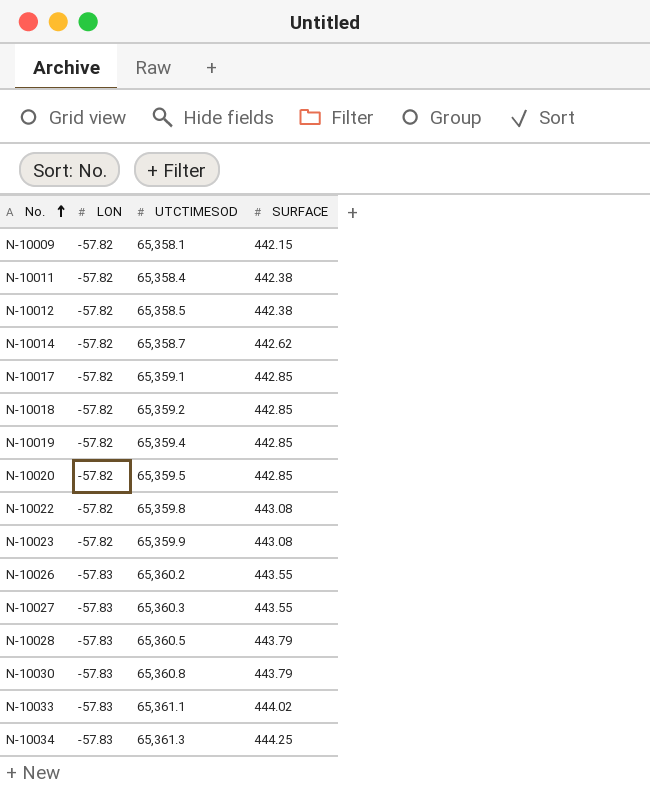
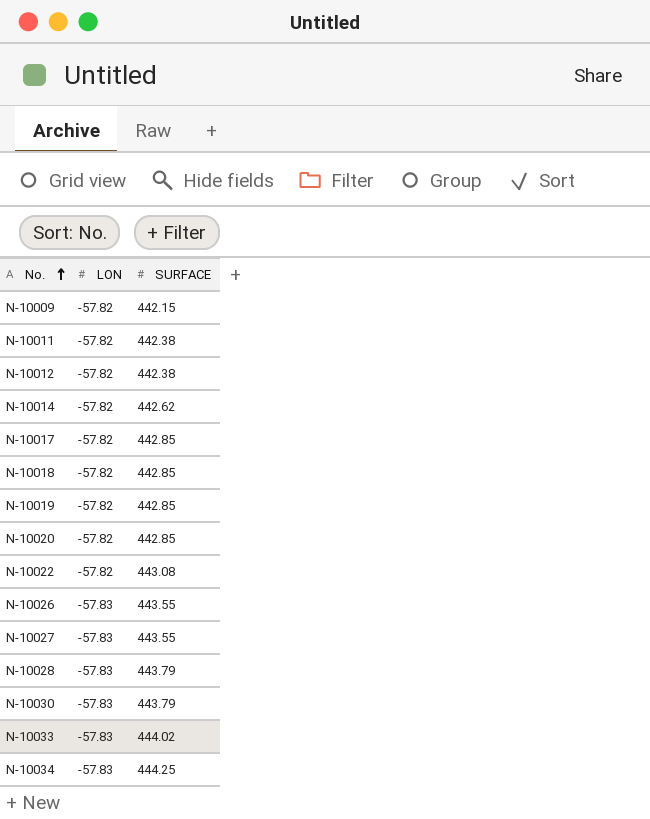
column UTCTIMESOD | position: 3 -> none
row N-10023: -57.82 | 65,359.9 | 443.08 -> none

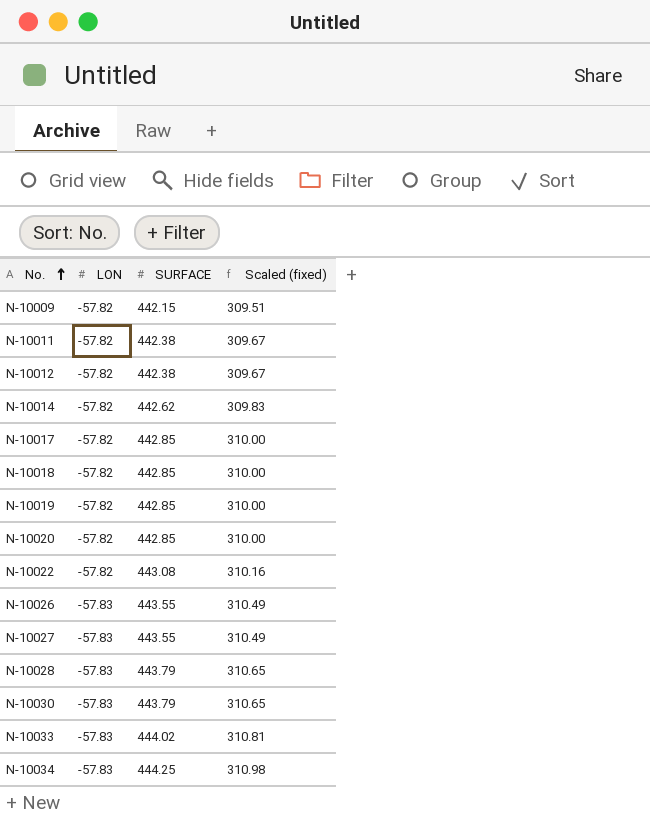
column Scaled (fixed) | formula: none -> [SURFACE] * 0.7

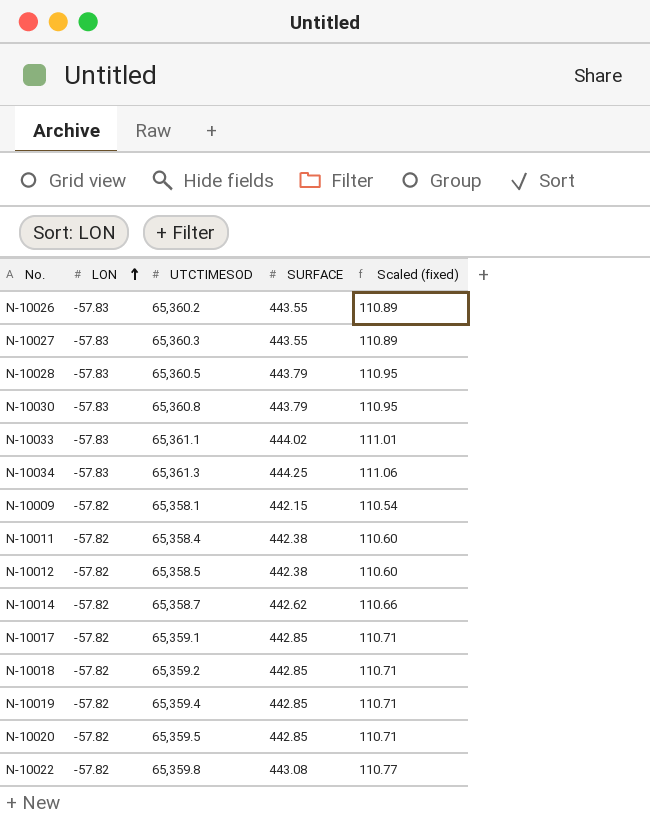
row order: No. ascending -> LON ascending
column UTCTIMESOD | position: none -> 3
column Scaled (fixed) | formula: [SURFACE] * 0.7 -> [SURFACE] * 0.25

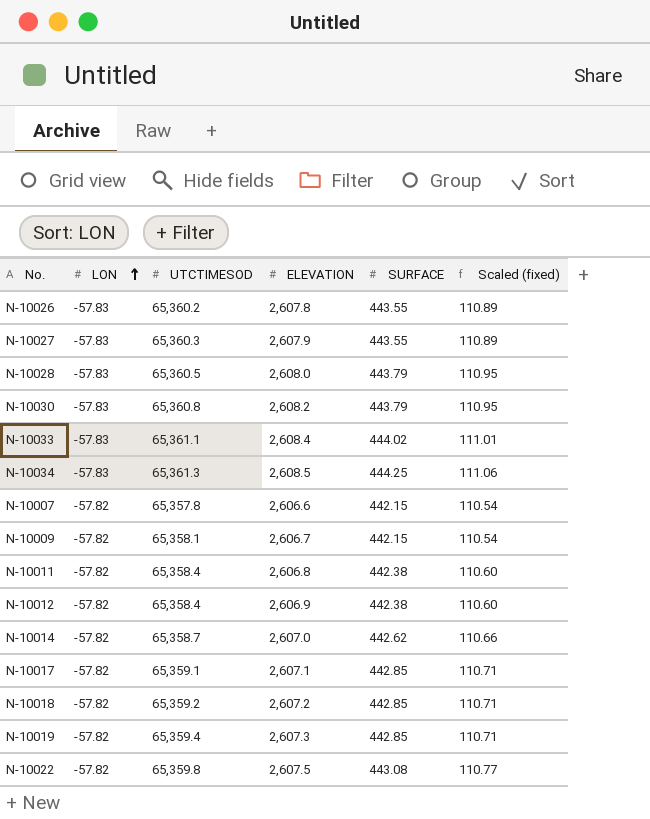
column ELEVATION | position: none -> 4
row N-10020: -57.82 | 65,359.5 | 442.85 | 110.71 -> none
row N-10007: none -> -57.82 | 65,357.8 | 2,606.6 | 442.15 | 110.54
N-10012 | UTCTIMESOD: 65,358.5 -> 65,358.4

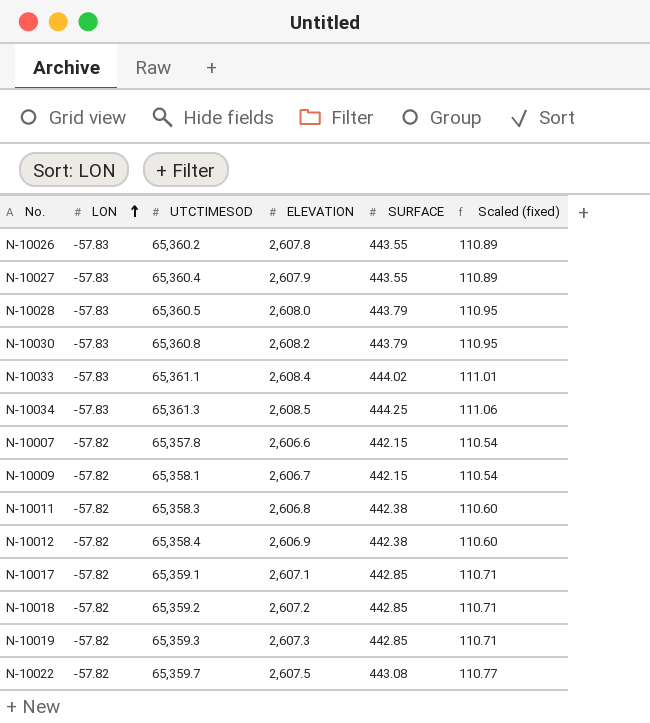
row N-10014: -57.82 | 65,358.7 | 2,607.0 | 442.62 | 110.66 -> none
N-10027 | UTCTIMESOD: 65,360.3 -> 65,360.4
N-10011 | UTCTIMESOD: 65,358.4 -> 65,358.3
N-10019 | UTCTIMESOD: 65,359.4 -> 65,359.3
N-10022 | UTCTIMESOD: 65,359.8 -> 65,359.7

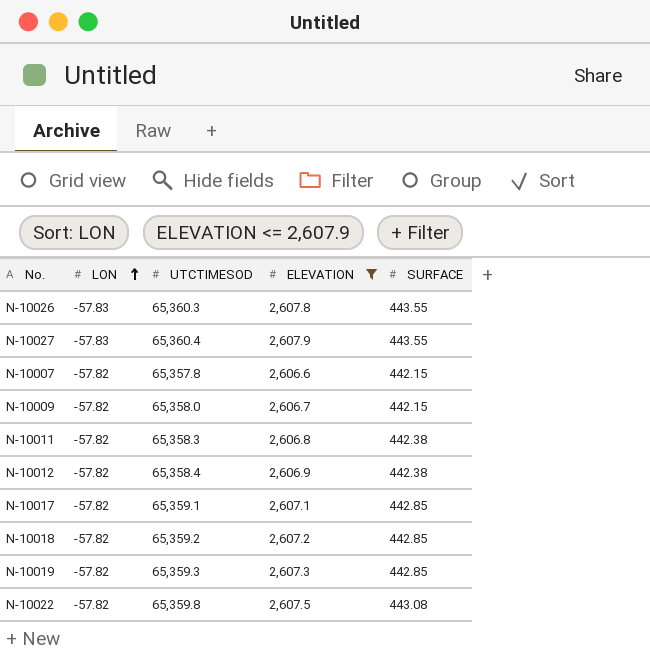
filter: none -> ELEVATION <= 2,607.9
column Scaled (fixed) | formula: [SURFACE] * 0.25 -> none
N-10026 | UTCTIMESOD: 65,360.2 -> 65,360.3
N-10009 | UTCTIMESOD: 65,358.1 -> 65,358.0
N-10022 | UTCTIMESOD: 65,359.7 -> 65,359.8

